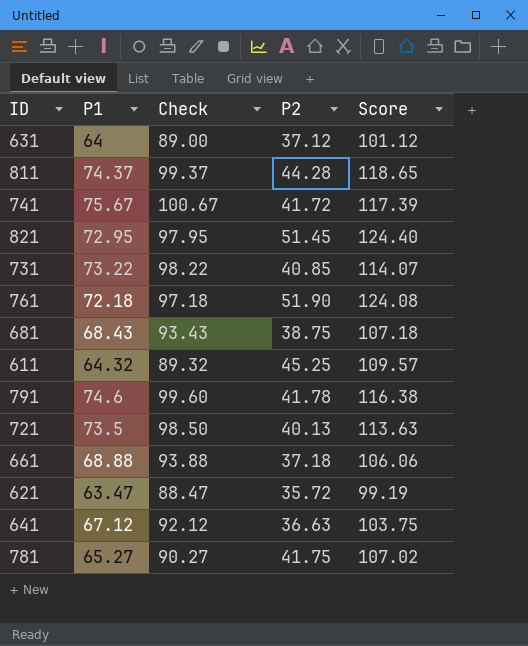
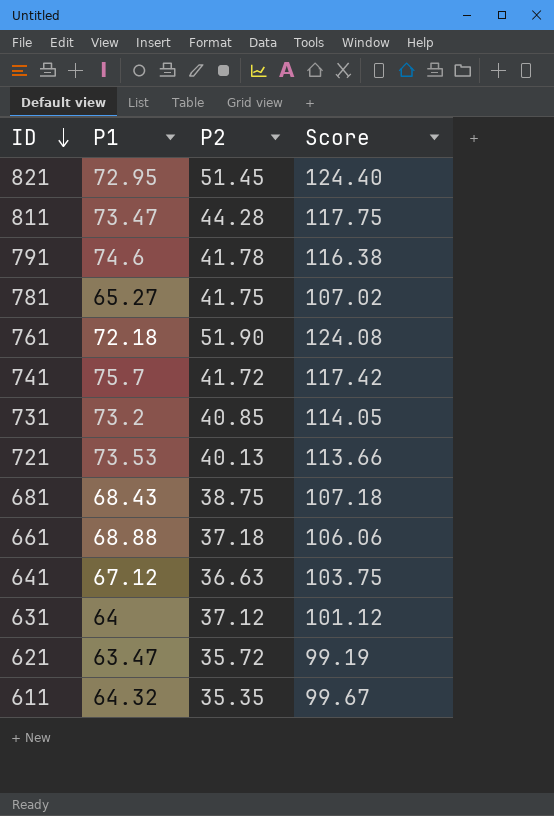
row order: none -> ID descending
column Check | formula: [P1] + 25 -> none
811 | P1: 74.37 -> 73.47
811 | Score: 118.65 -> 117.75
741 | P1: 75.67 -> 75.7
741 | Score: 117.39 -> 117.42
731 | P1: 73.22 -> 73.2
731 | Score: 114.07 -> 114.05
721 | P1: 73.5 -> 73.53
721 | Score: 113.63 -> 113.66
611 | P2: 45.25 -> 35.35
611 | Score: 109.57 -> 99.67

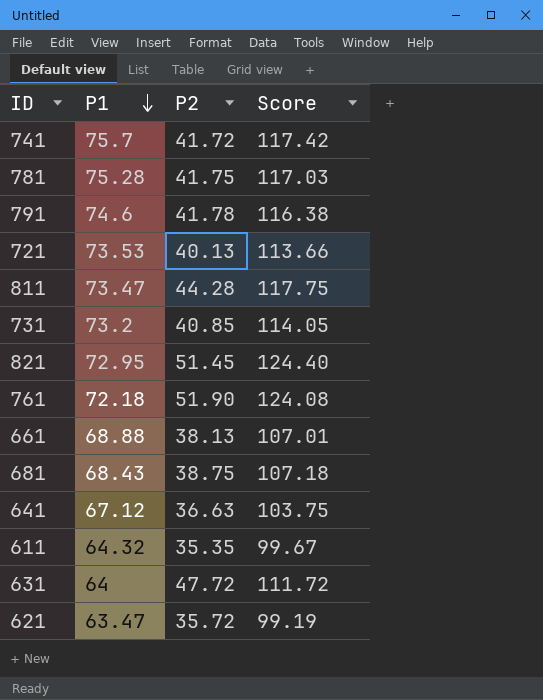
row order: ID descending -> P1 descending
781 | P1: 65.27 -> 75.28
781 | Score: 107.02 -> 117.03
661 | P2: 37.18 -> 38.13
661 | Score: 106.06 -> 107.01
631 | P2: 37.12 -> 47.72
631 | Score: 101.12 -> 111.72

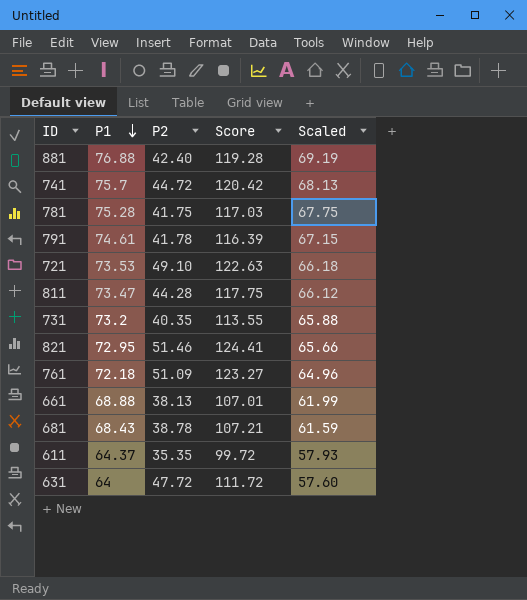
column Scaled | formula: none -> [P1] * 0.9
row 641: 67.12 | 36.63 | 103.75 -> none
row 621: 63.47 | 35.72 | 99.19 -> none
row 881: none -> 76.88 | 42.40 | 119.28 | 69.19
741 | P2: 41.72 -> 44.72
741 | Score: 117.42 -> 120.42
791 | P1: 74.6 -> 74.61
791 | Score: 116.38 -> 116.39
721 | P2: 40.13 -> 49.10
721 | Score: 113.66 -> 122.63
731 | P2: 40.85 -> 40.35
731 | Score: 114.05 -> 113.55
821 | P2: 51.45 -> 51.46
821 | Score: 124.40 -> 124.41
761 | P2: 51.90 -> 51.09
761 | Score: 124.08 -> 123.27
681 | P2: 38.75 -> 38.78
681 | Score: 107.18 -> 107.21
611 | P1: 64.32 -> 64.37
611 | Score: 99.67 -> 99.72

